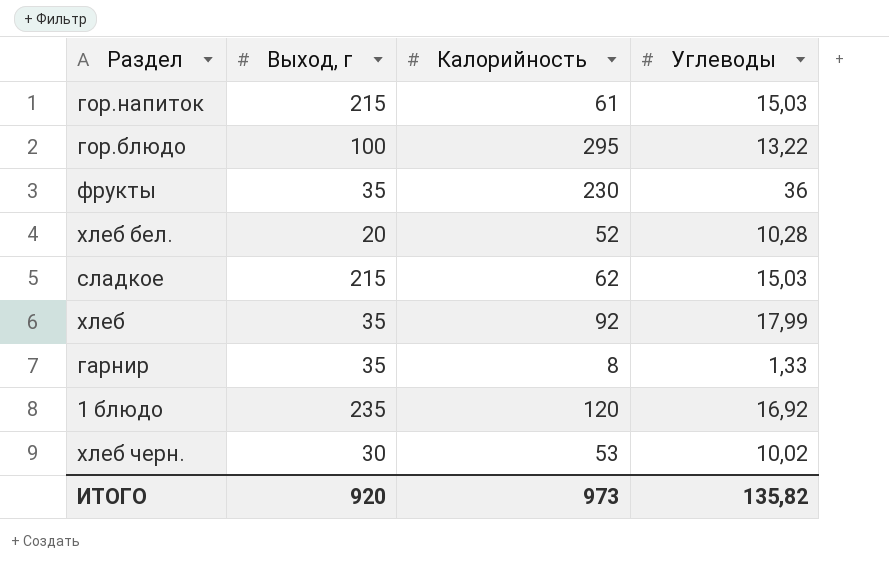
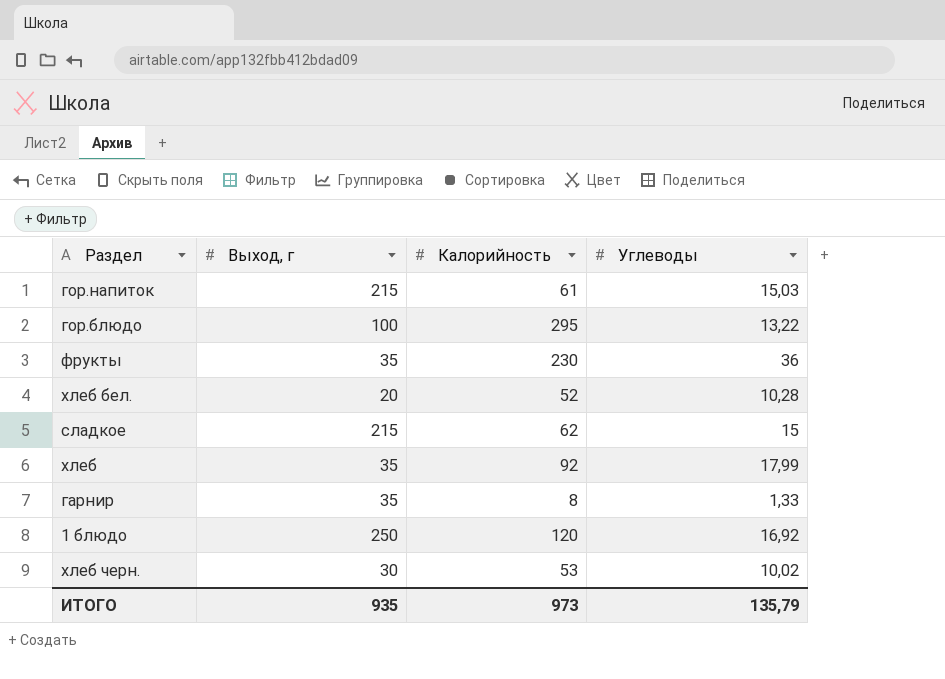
сладкое | Углеводы: 15,03 -> 15
1 блюдо | Выход, г: 235 -> 250
ИТОГО | Выход, г: 920 -> 935
ИТОГО | Углеводы: 135,82 -> 135,79

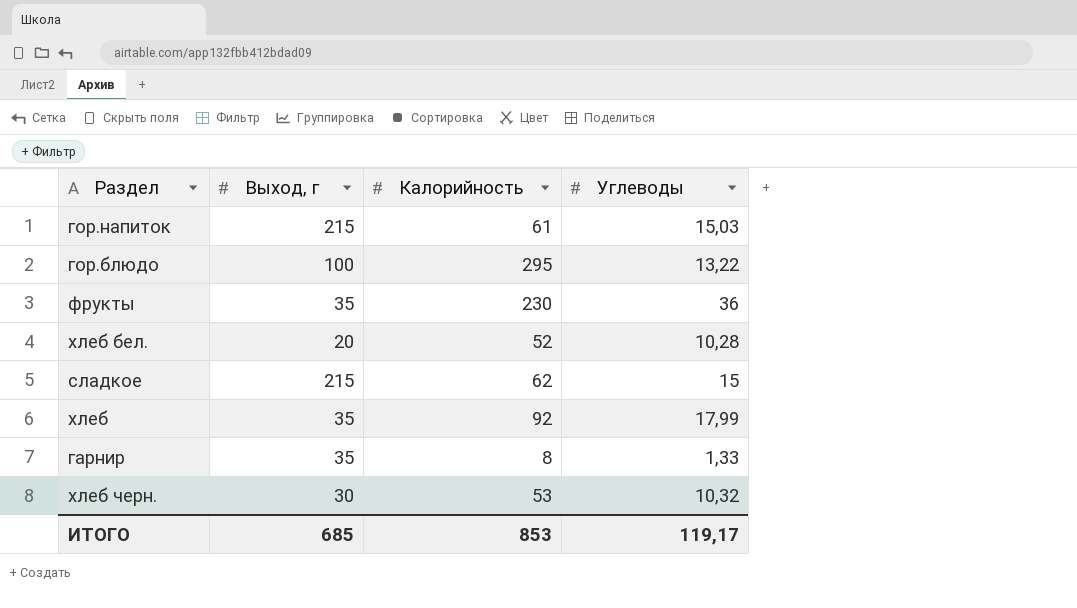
row 1 блюдо: 250 | 120 | 16,92 -> none
хлеб черн. | Углеводы: 10,02 -> 10,32
ИТОГО | Выход, г: 935 -> 685
ИТОГО | Калорийность: 973 -> 853
ИТОГО | Углеводы: 135,79 -> 119,17

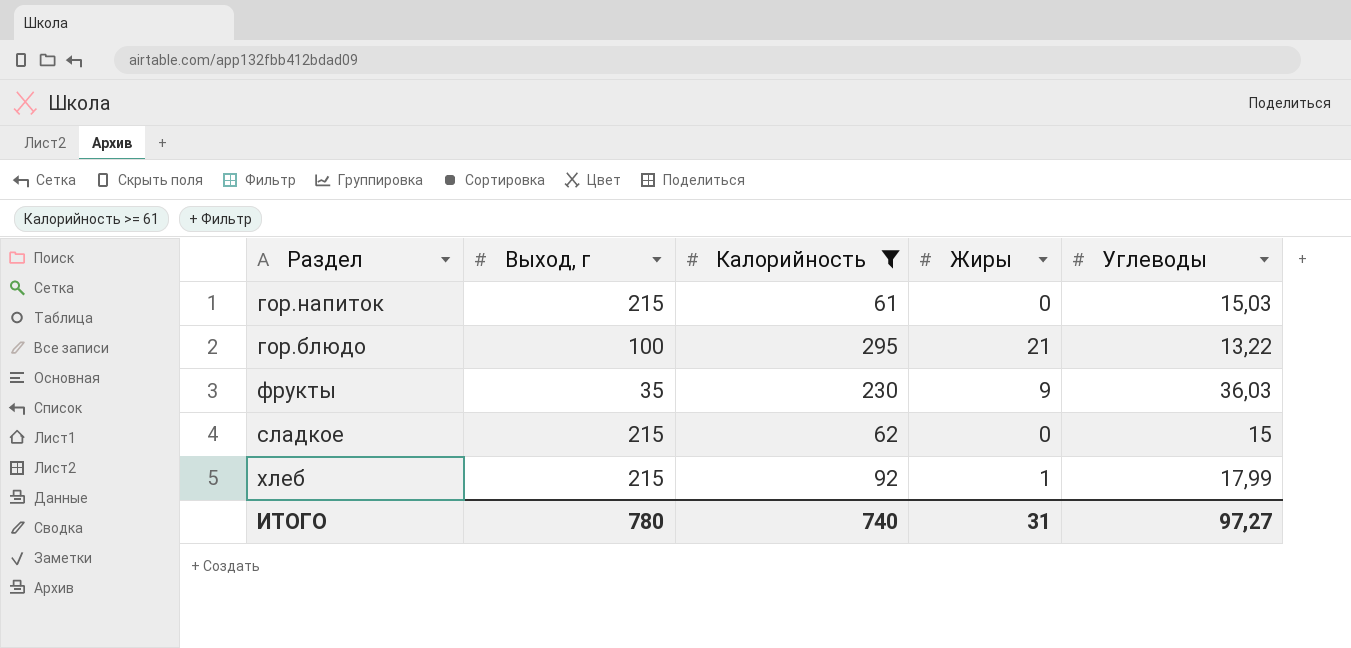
filter: none -> Калорийность >= 61
column Жиры | position: none -> 4
фрукты | Углеводы: 36 -> 36,03
хлеб | Выход, г: 35 -> 215
ИТОГО | Выход, г: 685 -> 780
ИТОГО | Калорийность: 853 -> 740
ИТОГО | Углеводы: 119,17 -> 97,27

